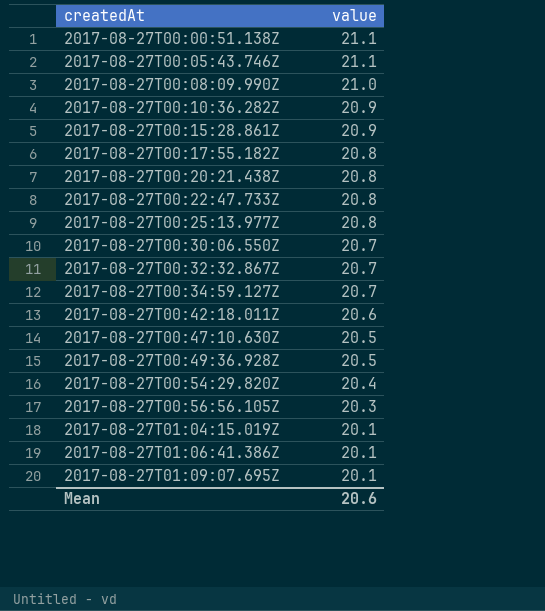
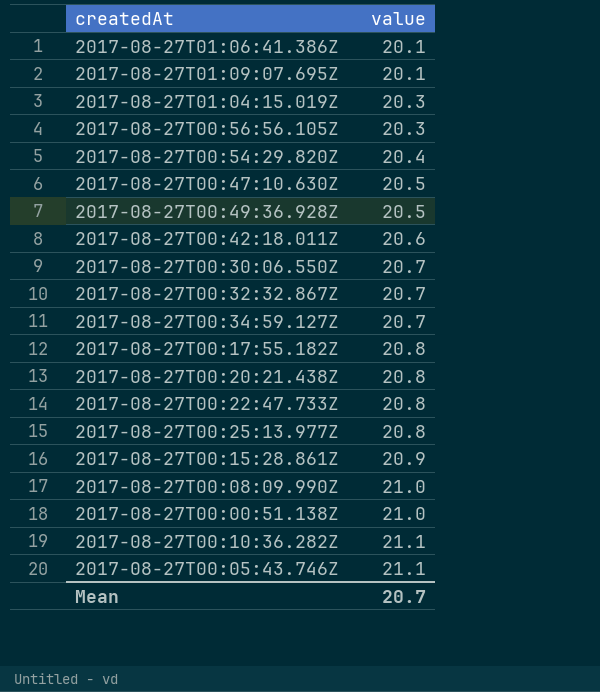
row order: createdAt ascending -> value ascending
2017-08-27T01:04:15.019Z | value: 20.1 -> 20.3
2017-08-27T00:00:51.138Z | value: 21.1 -> 21.0
2017-08-27T00:10:36.282Z | value: 20.9 -> 21.1
Mean | value: 20.6 -> 20.7

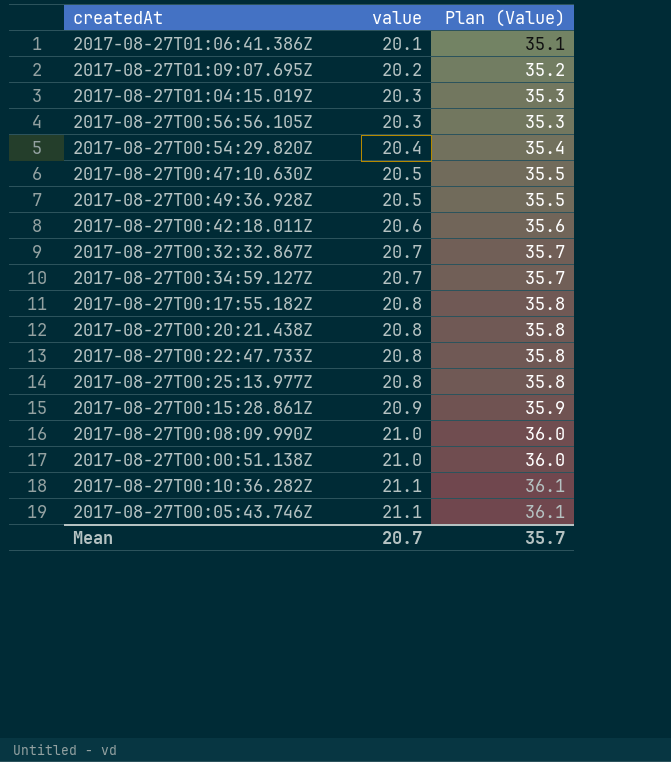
column Plan (Value) | formula: none -> [value] + 15
row 2017-08-27T00:30:06.550Z: 20.7 -> none
2017-08-27T01:09:07.695Z | value: 20.1 -> 20.2

